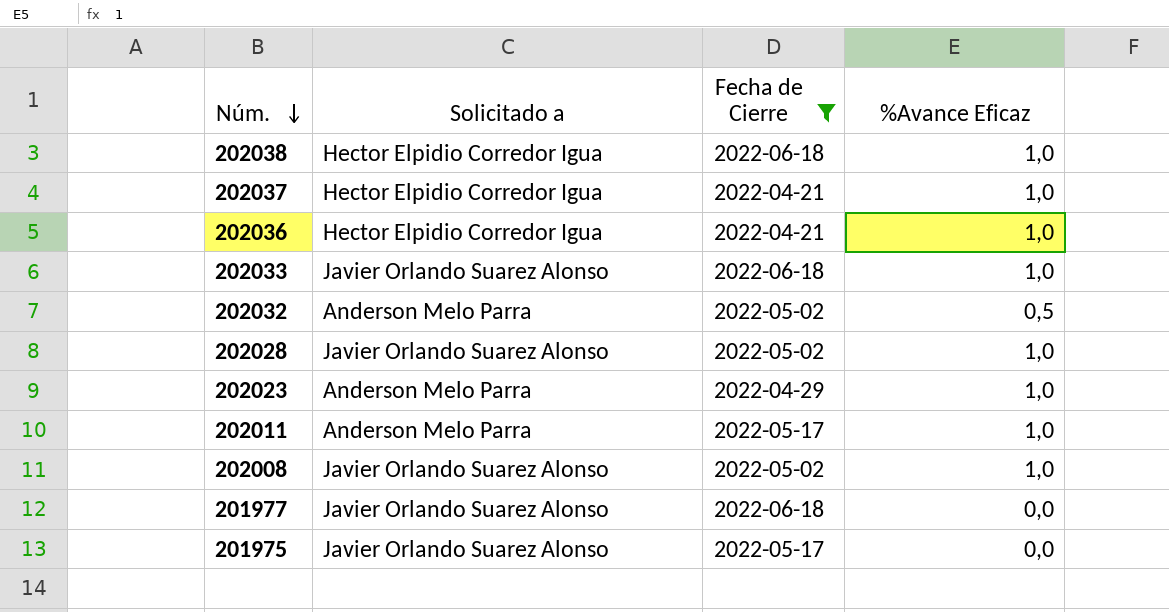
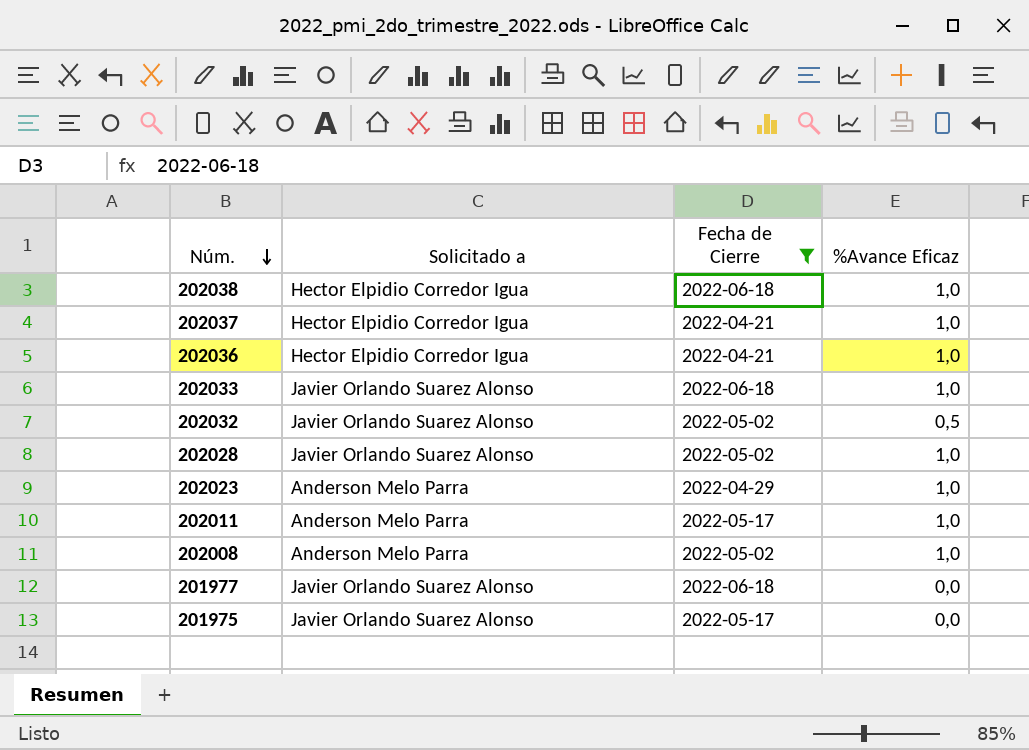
202032 | Solicitado a: Anderson Melo Parra -> Javier Orlando Suarez Alonso
202008 | Solicitado a: Javier Orlando Suarez Alonso -> Anderson Melo Parra

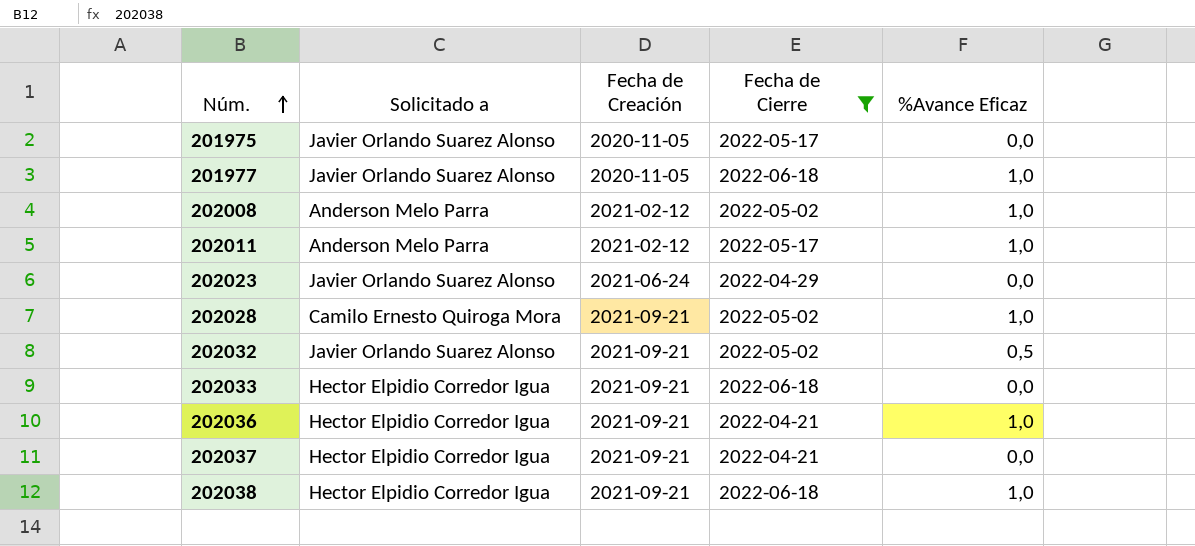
row order: Núm. descending -> Núm. ascending
column Fecha de Creación | position: none -> 3
201977 | %Avance Eficaz: 0,0 -> 1,0
202023 | Solicitado a: Anderson Melo Parra -> Javier Orlando Suarez Alonso
202023 | %Avance Eficaz: 1,0 -> 0,0
202028 | Solicitado a: Javier Orlando Suarez Alonso -> Camilo Ernesto Quiroga Mora
202033 | Solicitado a: Javier Orlando Suarez Alonso -> Hector Elpidio Corredor Igua
202033 | %Avance Eficaz: 1,0 -> 0,0
202037 | %Avance Eficaz: 1,0 -> 0,0

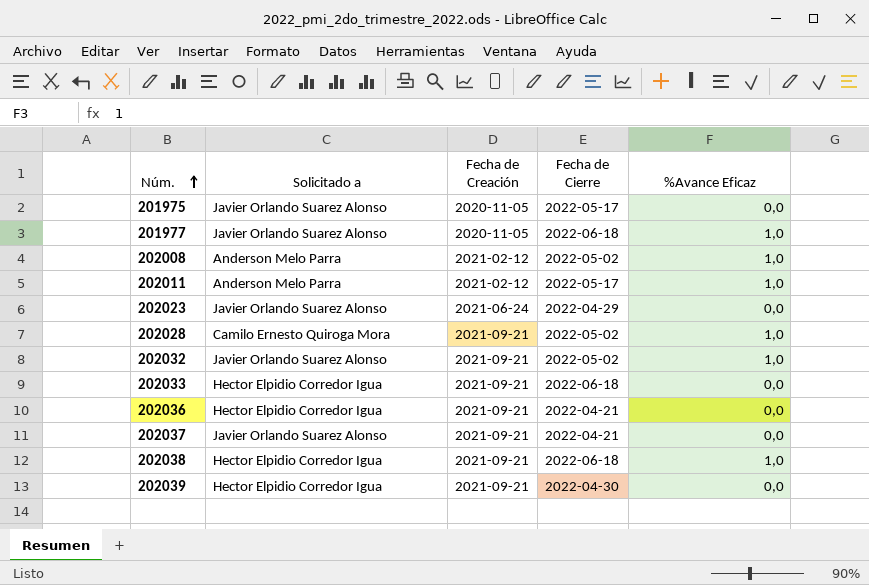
filter: Fecha de Cierre != 2022-04-30 -> none
202032 | %Avance Eficaz: 0,5 -> 1,0
202036 | %Avance Eficaz: 1,0 -> 0,0
202037 | Solicitado a: Hector Elpidio Corredor Igua -> Javier Orlando Suarez Alonso

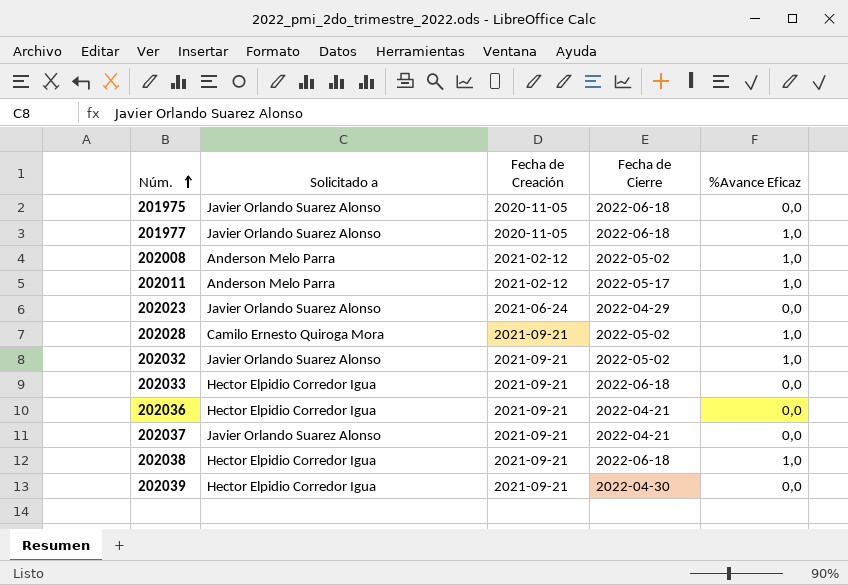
201975 | Fecha de Cierre: 2022-05-17 -> 2022-06-18

